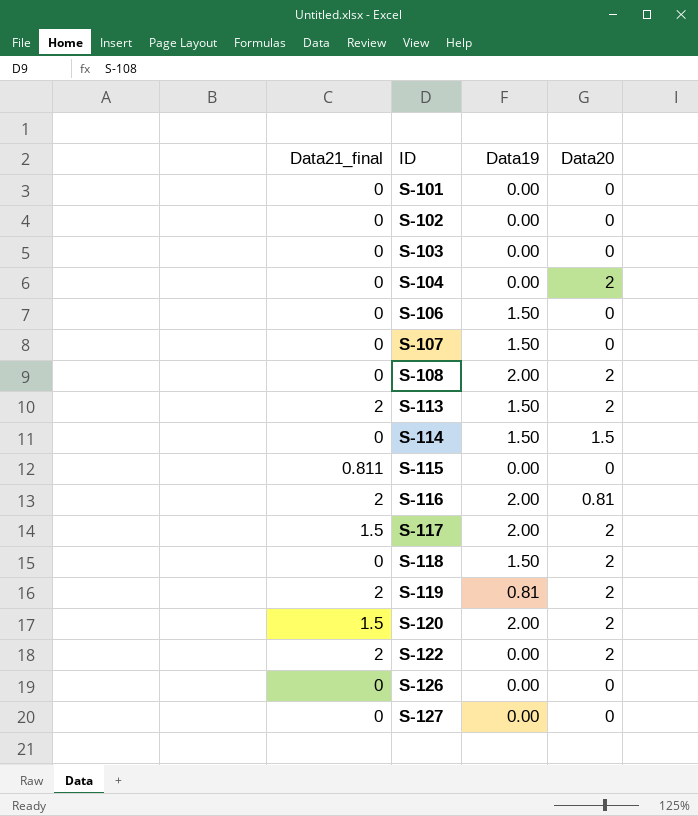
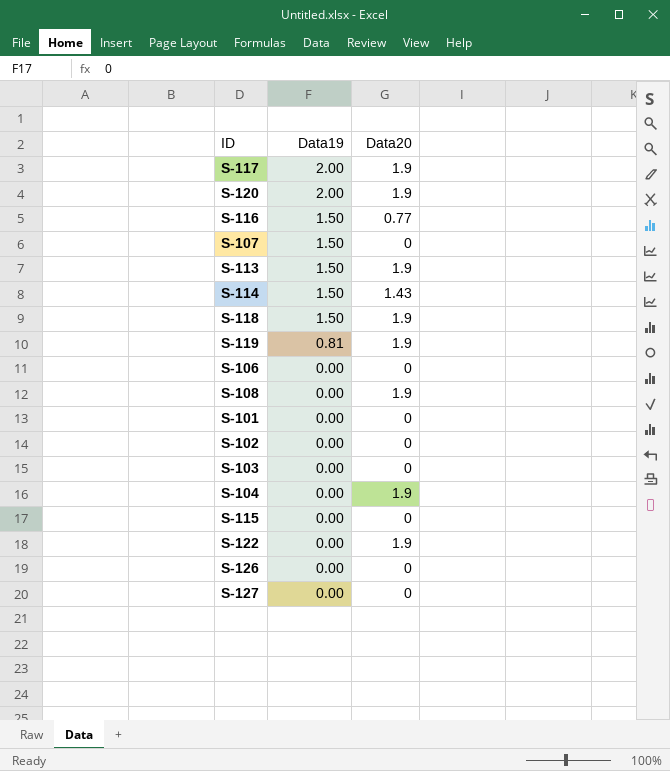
row order: ID ascending -> Data19 descending
column Data21_final | position: 1 -> none
S-117 | Data20: 2 -> 1.9
S-120 | Data20: 2 -> 1.9
S-116 | Data19: 2.00 -> 1.50
S-116 | Data20: 0.81 -> 0.77
S-113 | Data20: 2 -> 1.9
S-114 | Data20: 1.5 -> 1.43
S-118 | Data20: 2 -> 1.9
S-119 | Data20: 2 -> 1.9
S-106 | Data19: 1.50 -> 0.00
S-108 | Data19: 2.00 -> 0.00
S-108 | Data20: 2 -> 1.9
S-104 | Data20: 2 -> 1.9
S-122 | Data20: 2 -> 1.9

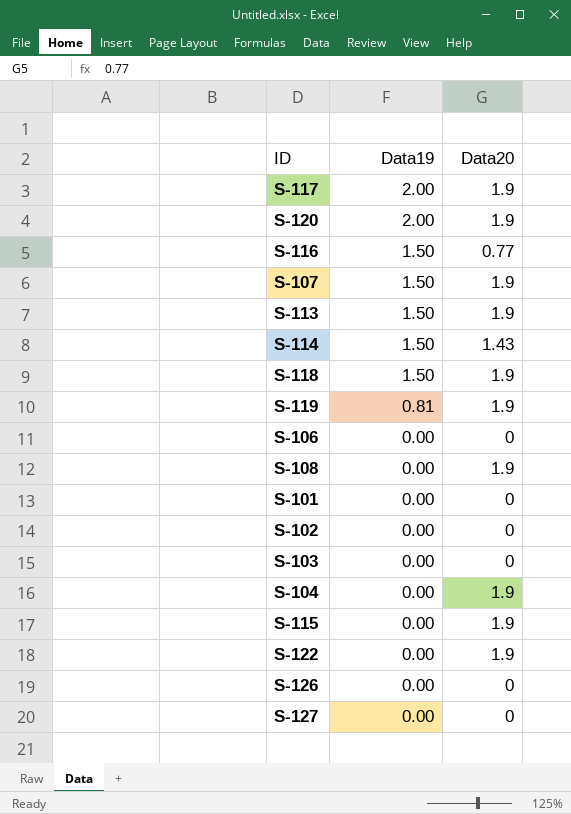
S-107 | Data20: 0 -> 1.9
S-115 | Data20: 0 -> 1.9

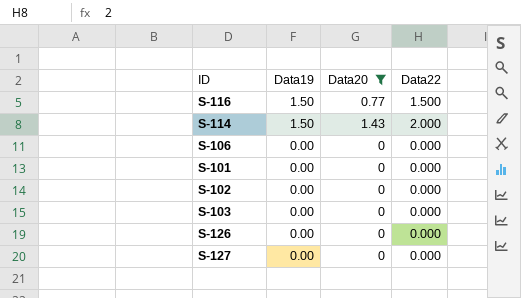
filter: none -> Data20 != 1.9
column Data22 | position: none -> 4

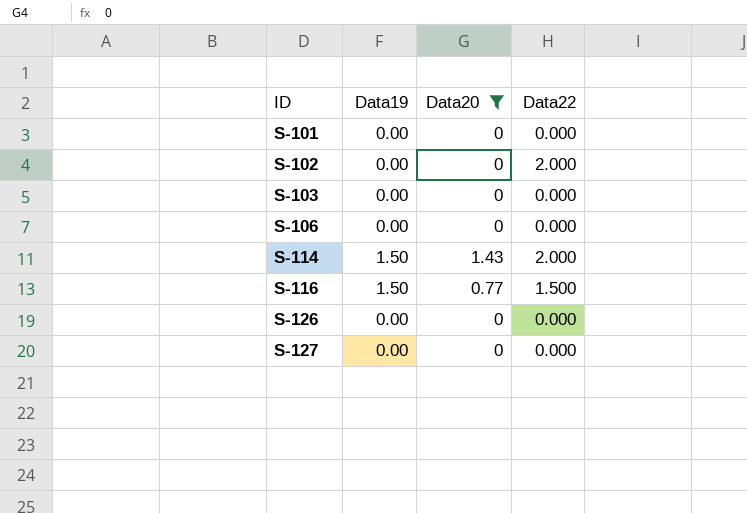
row order: Data19 descending -> ID ascending
S-102 | Data22: 0.000 -> 2.000

